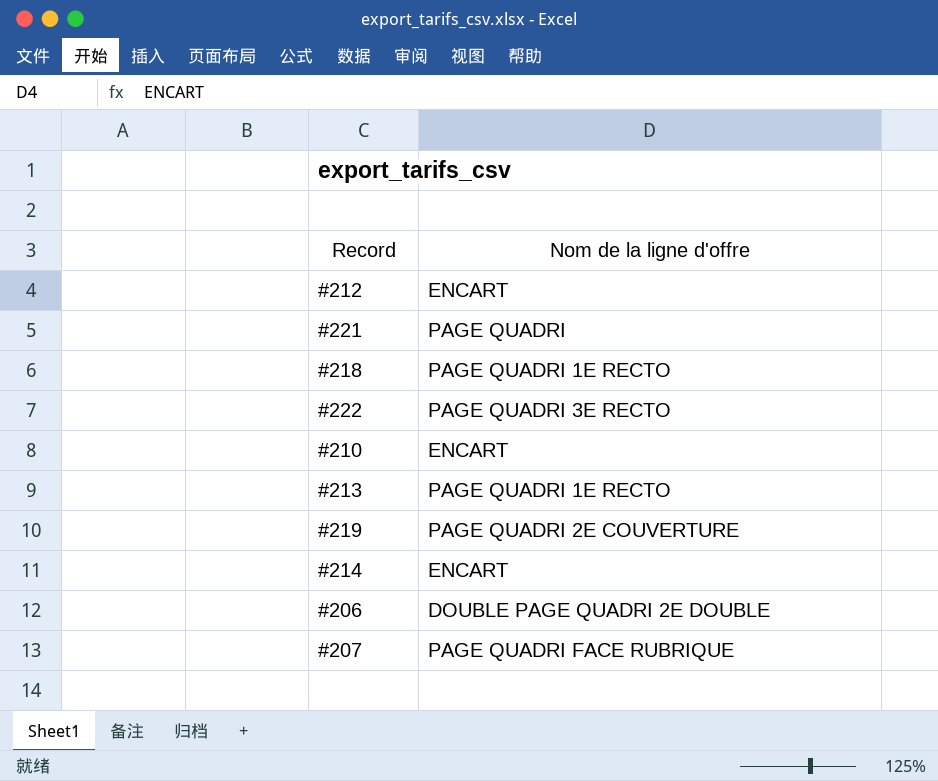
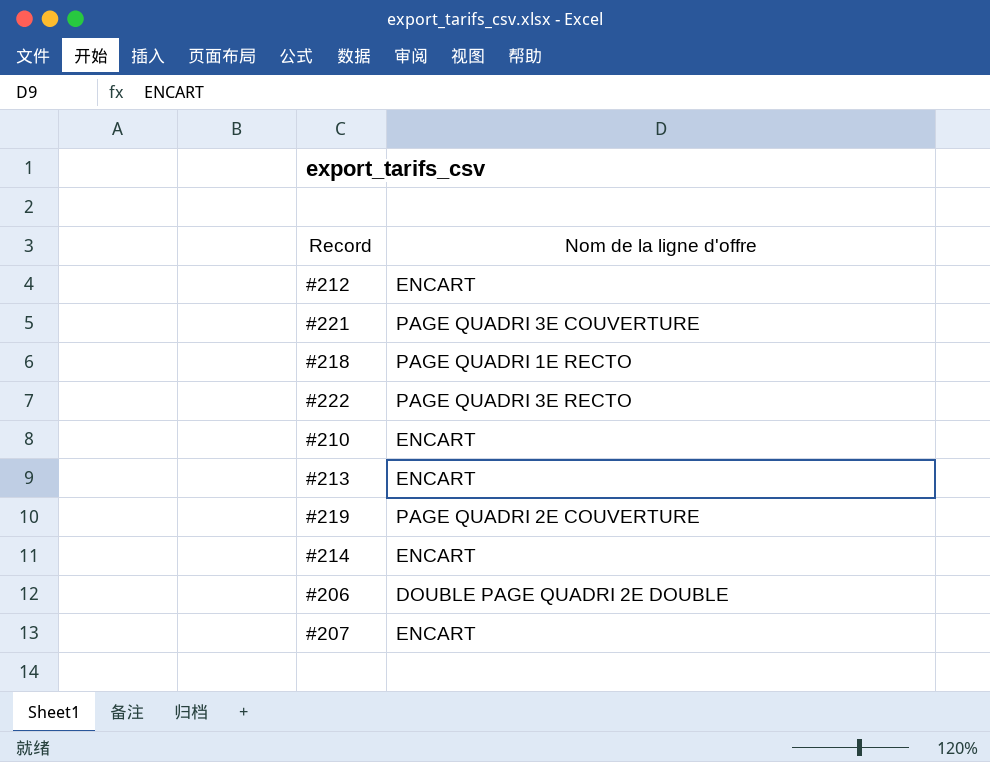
#221 | Nom de la ligne d'offre: PAGE QUADRI -> PAGE QUADRI 3E COUVERTURE
#213 | Nom de la ligne d'offre: PAGE QUADRI 1E RECTO -> ENCART
#207 | Nom de la ligne d'offre: PAGE QUADRI FACE RUBRIQUE -> ENCART

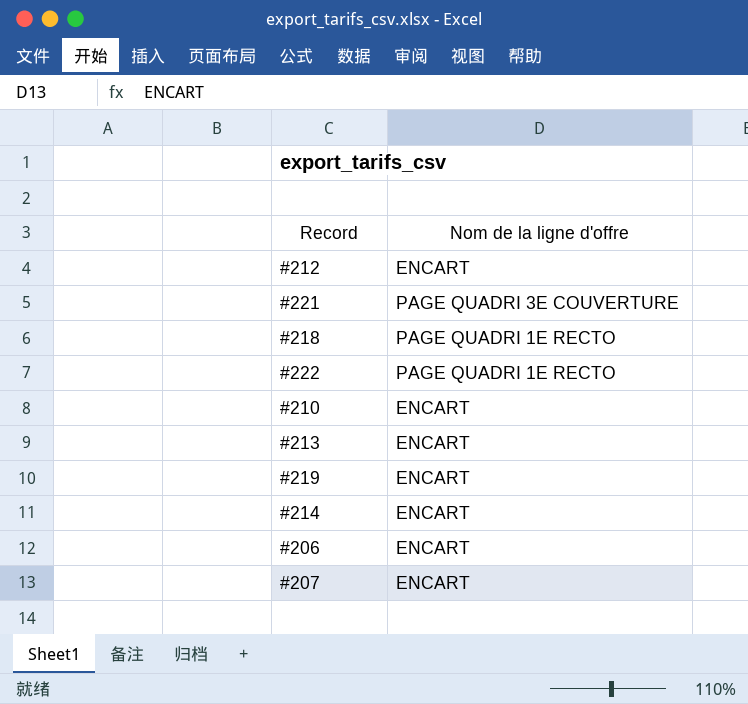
#222 | Nom de la ligne d'offre: PAGE QUADRI 3E RECTO -> PAGE QUADRI 1E RECTO
#219 | Nom de la ligne d'offre: PAGE QUADRI 2E COUVERTURE -> ENCART
#206 | Nom de la ligne d'offre: DOUBLE PAGE QUADRI 2E DOUBLE -> ENCART

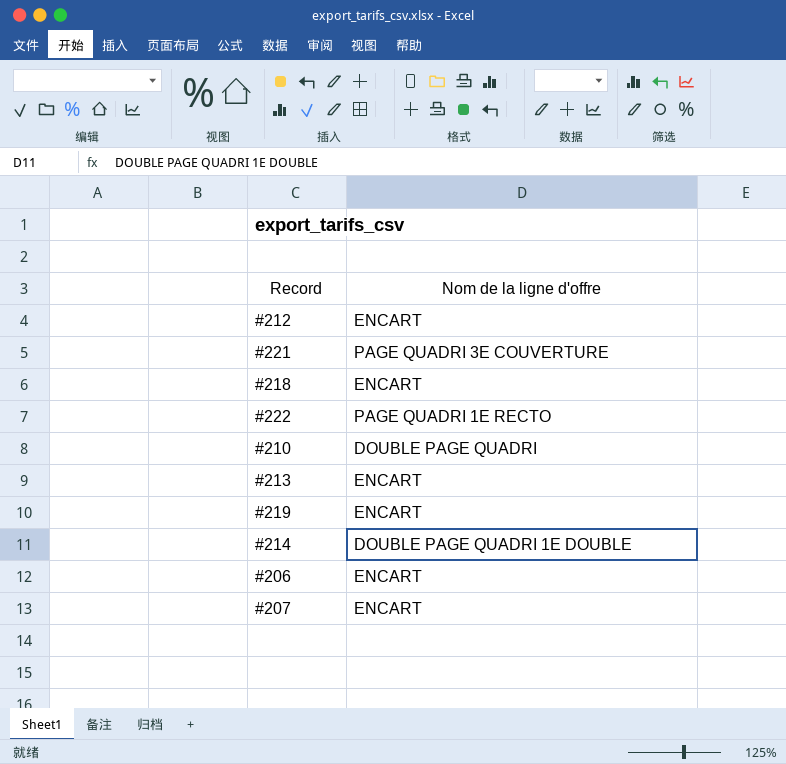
#218 | Nom de la ligne d'offre: PAGE QUADRI 1E RECTO -> ENCART
#210 | Nom de la ligne d'offre: ENCART -> DOUBLE PAGE QUADRI
#214 | Nom de la ligne d'offre: ENCART -> DOUBLE PAGE QUADRI 1E DOUBLE

